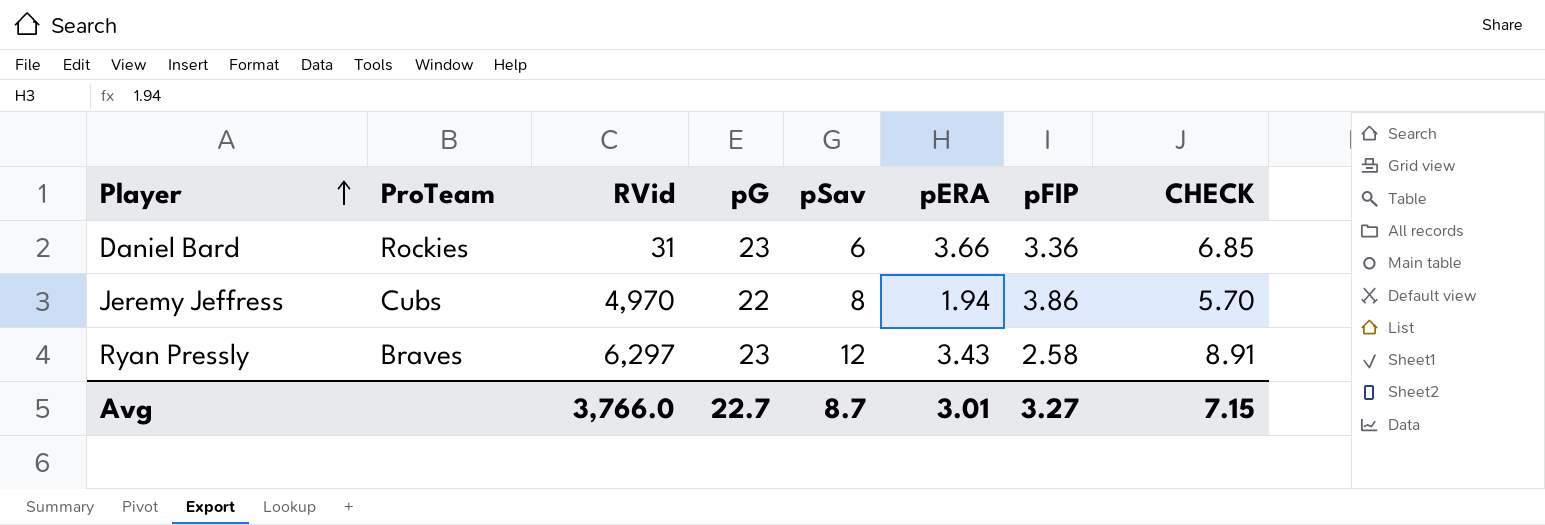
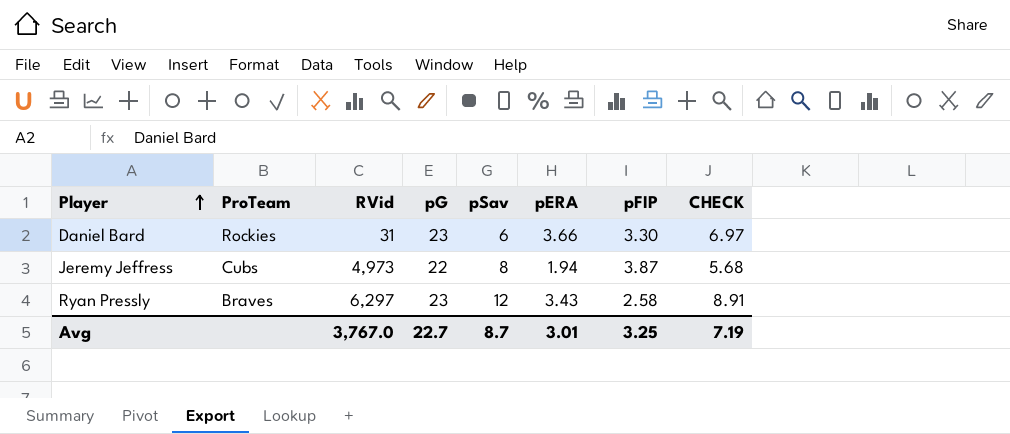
Daniel Bard | pFIP: 3.36 -> 3.30
Daniel Bard | CHECK: 6.85 -> 6.97
Jeremy Jeffress | RVid: 4,970 -> 4,973
Jeremy Jeffress | pFIP: 3.86 -> 3.87
Jeremy Jeffress | CHECK: 5.70 -> 5.68
Avg | RVid: 3,766.0 -> 3,767.0
Avg | pFIP: 3.27 -> 3.25
Avg | CHECK: 7.15 -> 7.19

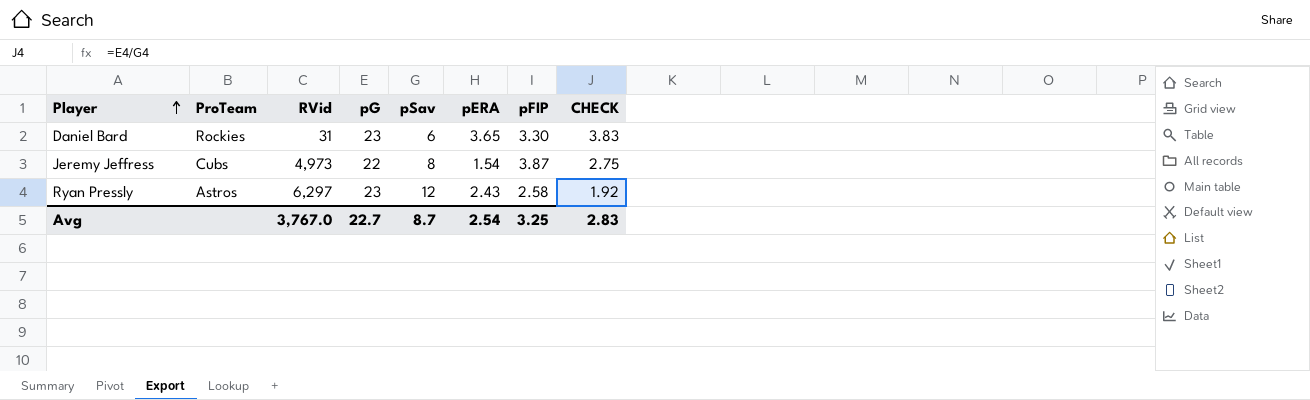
column CHECK | formula: [pG] / [pFIP] -> [pG] / [pSav]
Daniel Bard | pERA: 3.66 -> 3.65
Jeremy Jeffress | pERA: 1.94 -> 1.54
Ryan Pressly | ProTeam: Braves -> Astros
Ryan Pressly | pERA: 3.43 -> 2.43
Avg | pERA: 3.01 -> 2.54
Avg | CHECK: 7.19 -> 2.83

